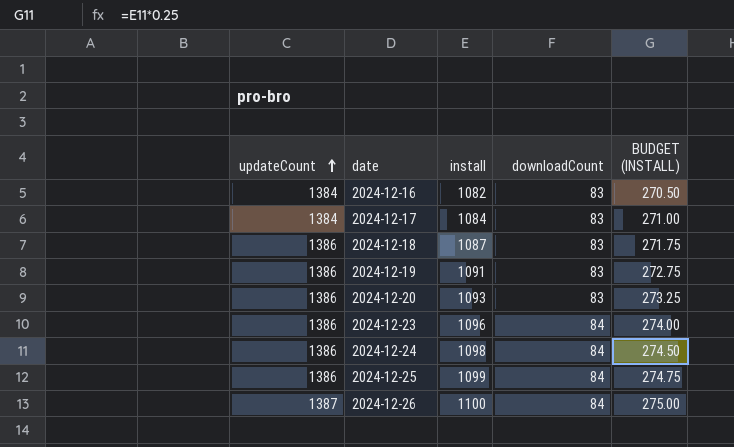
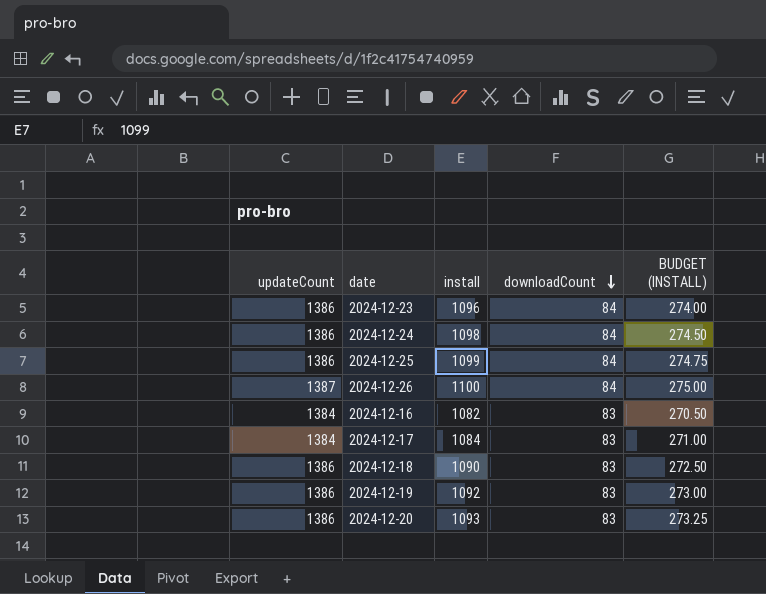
row order: updateCount ascending -> downloadCount descending
2024-12-18 | install: 1087 -> 1090
2024-12-18 | BUDGET (INSTALL): 271.75 -> 272.50
2024-12-19 | install: 1091 -> 1092
2024-12-19 | BUDGET (INSTALL): 272.75 -> 273.00

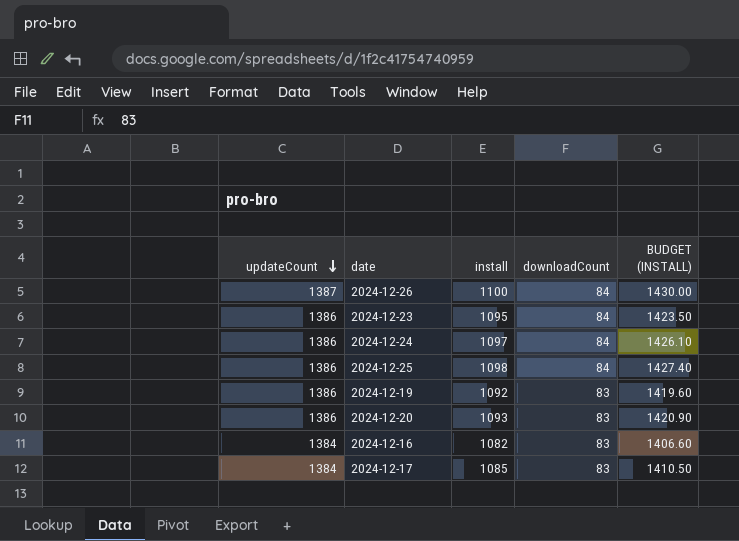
row order: downloadCount descending -> updateCount descending
column BUDGET (INSTALL) | formula: [install] * 0.25 -> [install] * 1.3
row 2024-12-18: 1386 | 1090 | 83 | 272.50 -> none
2024-12-23 | install: 1096 -> 1095
2024-12-24 | install: 1098 -> 1097
2024-12-25 | install: 1099 -> 1098
2024-12-17 | install: 1084 -> 1085

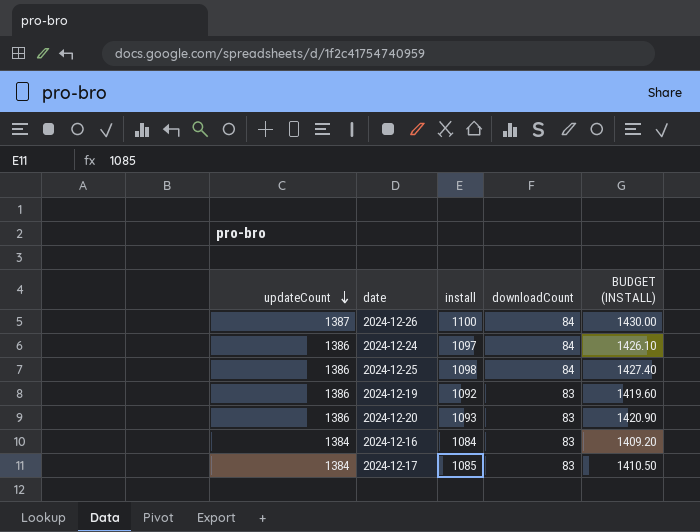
row 2024-12-23: 1386 | 1095 | 84 | 1423.50 -> none
2024-12-16 | install: 1082 -> 1084
2024-12-16 | BUDGET (INSTALL): 1406.60 -> 1409.20

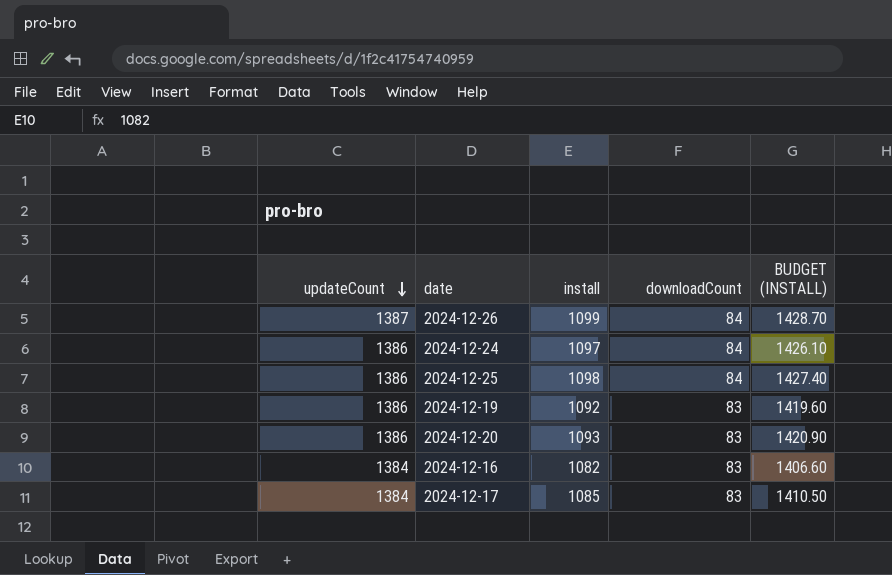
2024-12-26 | install: 1100 -> 1099
2024-12-26 | BUDGET (INSTALL): 1430.00 -> 1428.70
2024-12-16 | install: 1084 -> 1082
2024-12-16 | BUDGET (INSTALL): 1409.20 -> 1406.60

